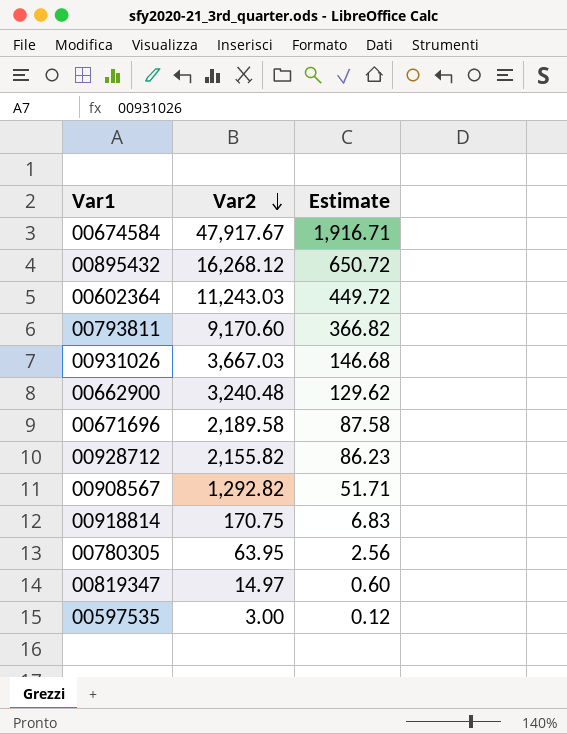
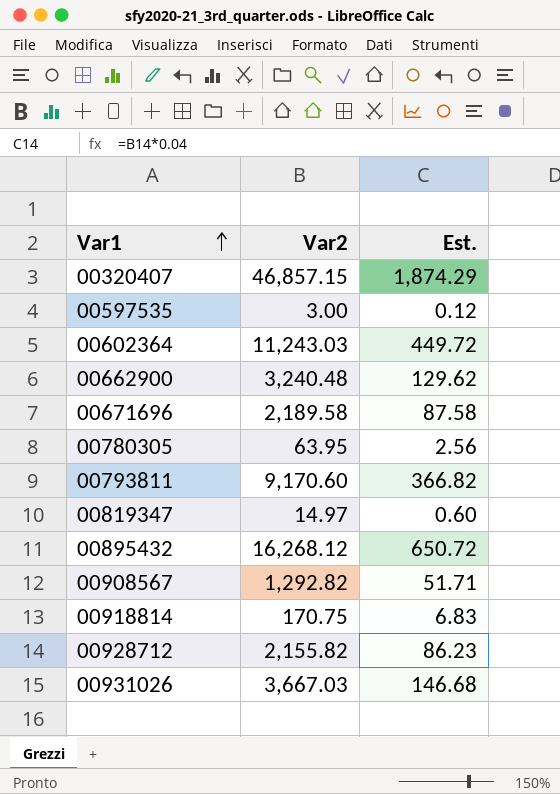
row order: Var2 descending -> Var1 ascending
column name: Estimate -> Est.
row 00674584: 47,917.67 | 1,916.71 -> none
row 00320407: none -> 46,857.15 | 1,874.29

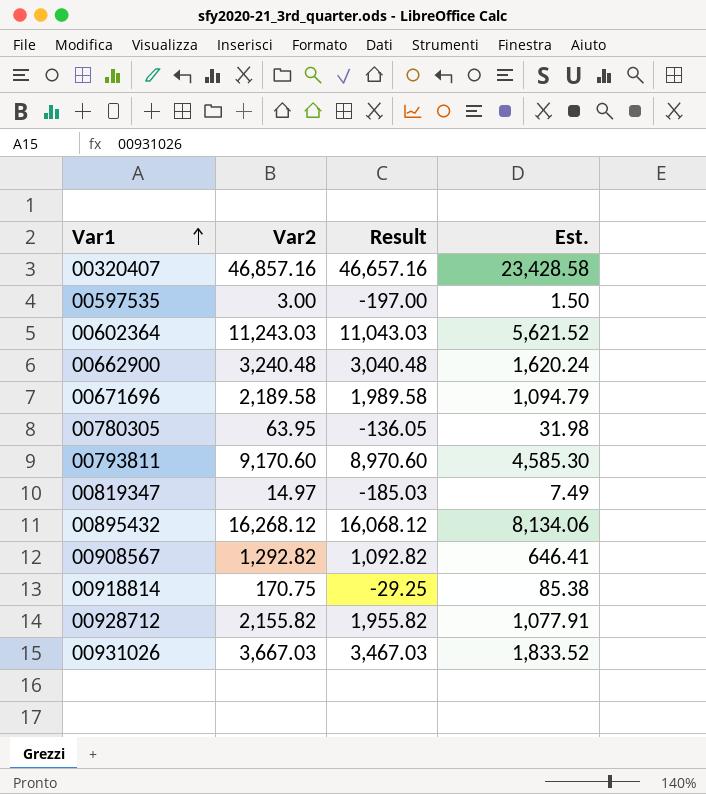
column Result | formula: none -> [Var2] - 200
column Est. | formula: [Var2] * 0.04 -> [Var2] * 0.5
00320407 | Var2: 46,857.15 -> 46,857.16

